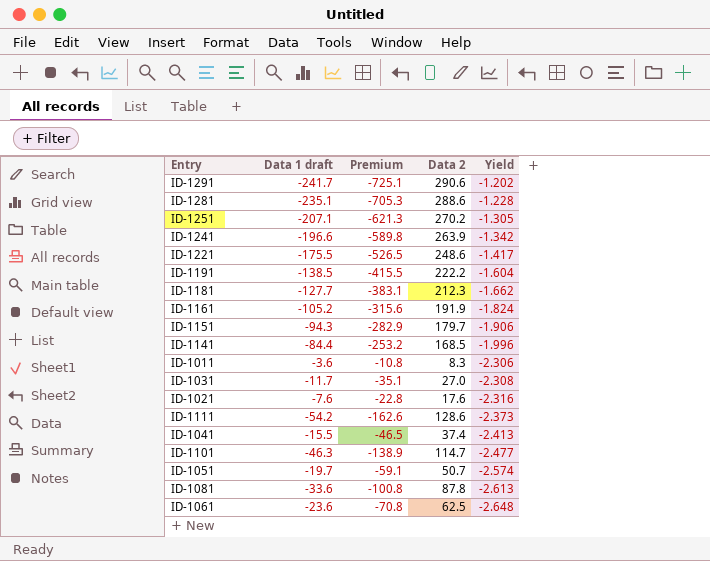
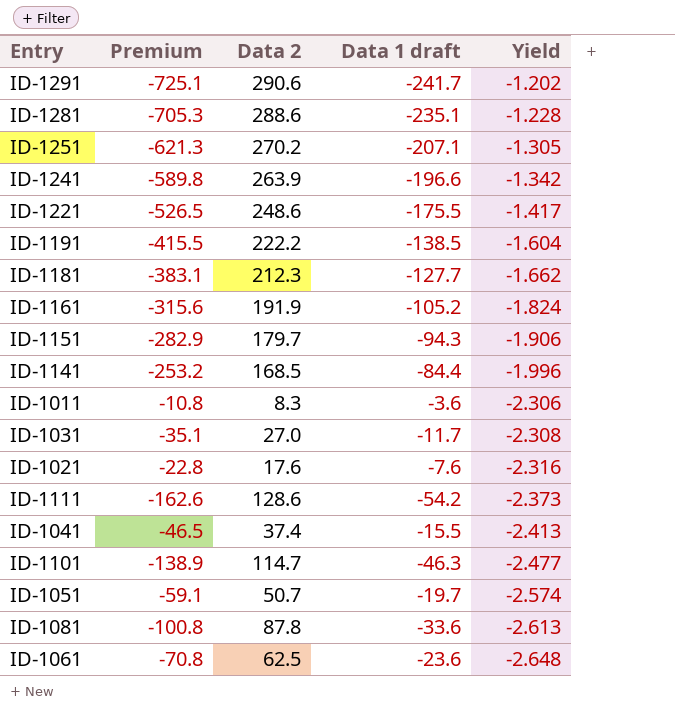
column Data 1 draft | position: 2 -> 4

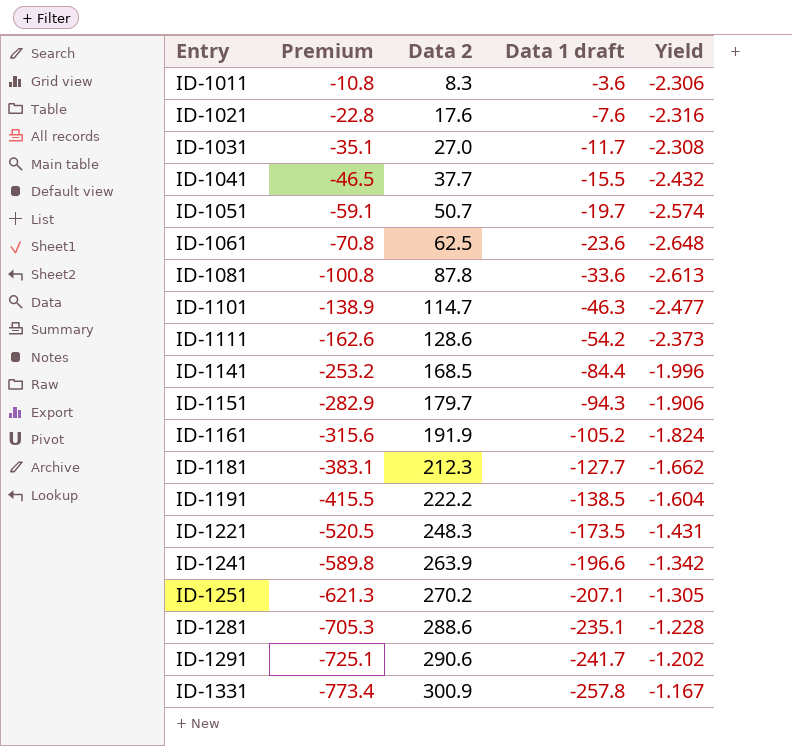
row order: Yield descending -> Entry ascending
ID-1041 | Data 2: 37.4 -> 37.7
ID-1041 | Yield: -2.413 -> -2.432
ID-1221 | Premium: -526.5 -> -520.5
ID-1221 | Data 2: 248.6 -> 248.3
ID-1221 | Data 1 draft: -175.5 -> -173.5
ID-1221 | Yield: -1.417 -> -1.431
row ID-1331: none -> -773.4 | 300.9 | -257.8 | -1.167

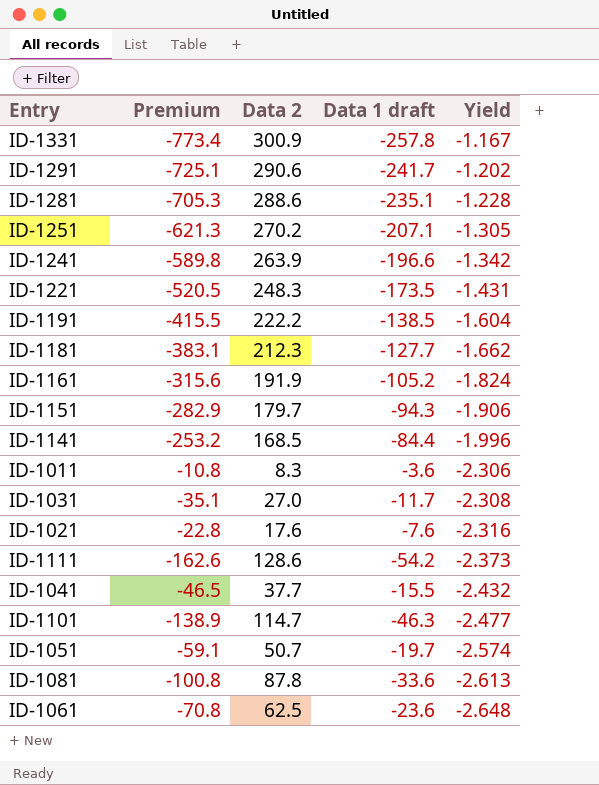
row order: Entry ascending -> Yield descending

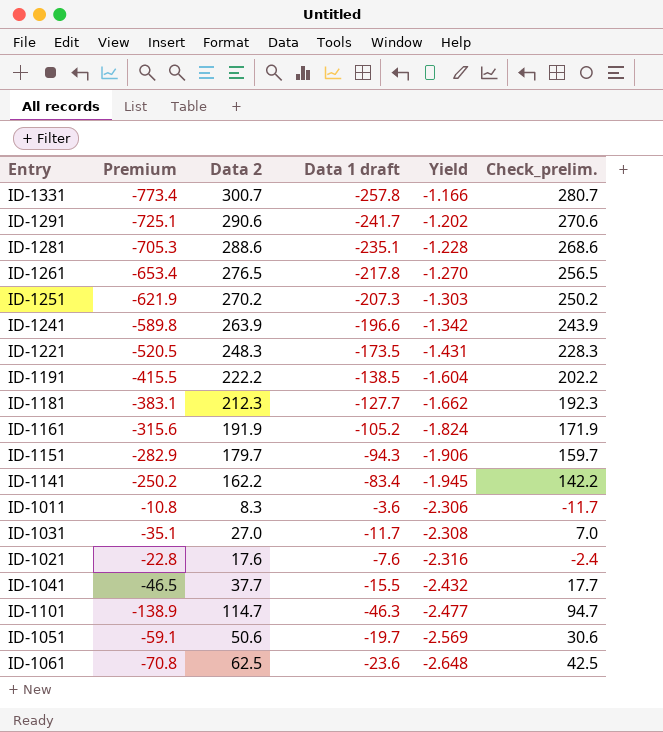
column Check_prelim. | formula: none -> [Data 2] - 20
row ID-1111: -162.6 | 128.6 | -54.2 | -2.373 -> none
row ID-1081: -100.8 | 87.8 | -33.6 | -2.613 -> none
ID-1331 | Data 2: 300.9 -> 300.7
ID-1331 | Yield: -1.167 -> -1.166
row ID-1261: none -> -653.4 | 276.5 | -217.8 | -1.270 | 256.5
ID-1251 | Premium: -621.3 -> -621.9
ID-1251 | Data 1 draft: -207.1 -> -207.3
ID-1251 | Yield: -1.305 -> -1.303
ID-1141 | Premium: -253.2 -> -250.2
ID-1141 | Data 2: 168.5 -> 162.2
ID-1141 | Data 1 draft: -84.4 -> -83.4
ID-1141 | Yield: -1.996 -> -1.945
ID-1051 | Data 2: 50.7 -> 50.6
ID-1051 | Yield: -2.574 -> -2.569

